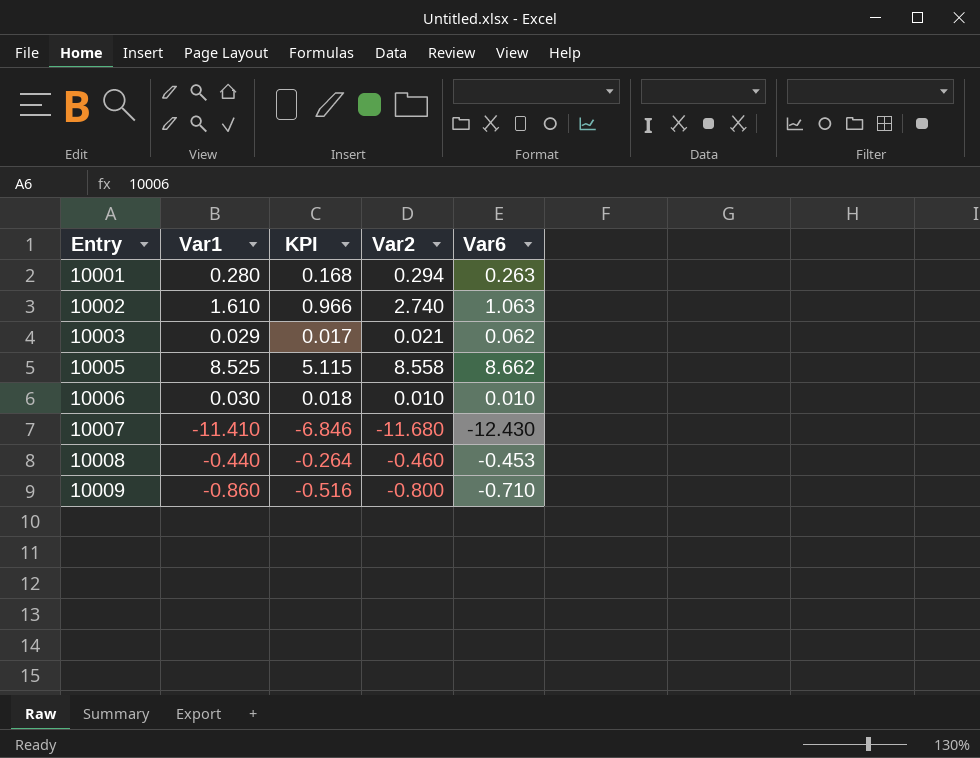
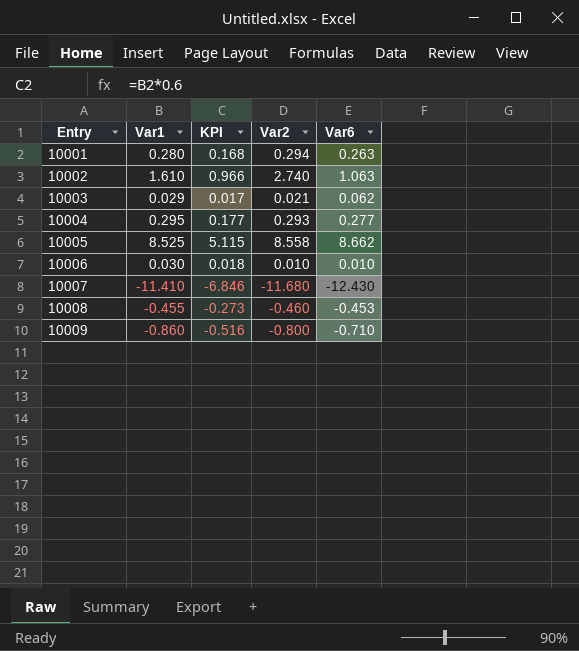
row 10004: none -> 0.295 | 0.177 | 0.293 | 0.277
10008 | Var1: -0.440 -> -0.455
10008 | KPI: -0.264 -> -0.273

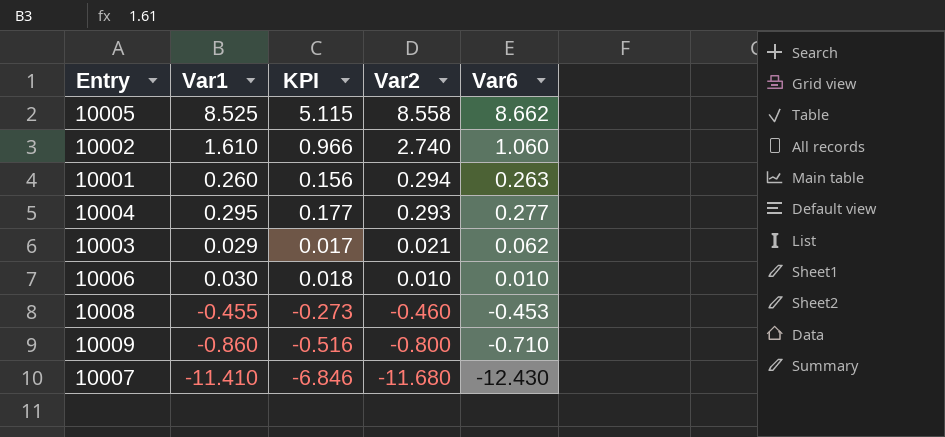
row order: Entry ascending -> Var2 descending
10002 | Var6: 1.063 -> 1.060
10001 | Var1: 0.280 -> 0.260
10001 | KPI: 0.168 -> 0.156

